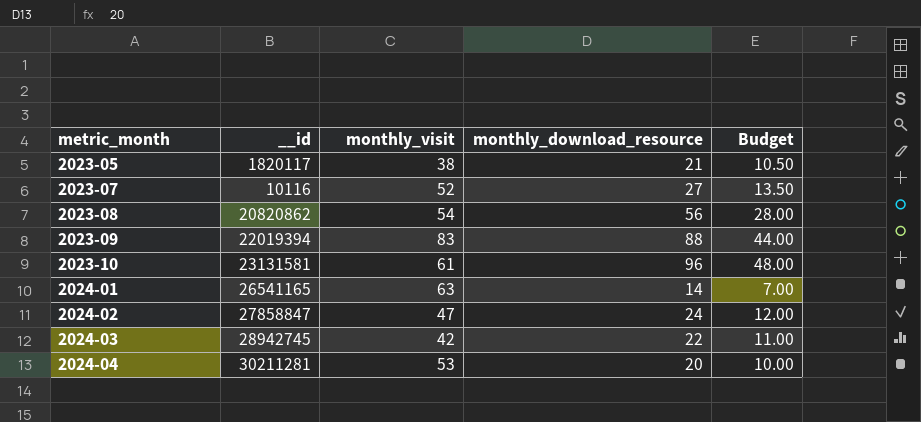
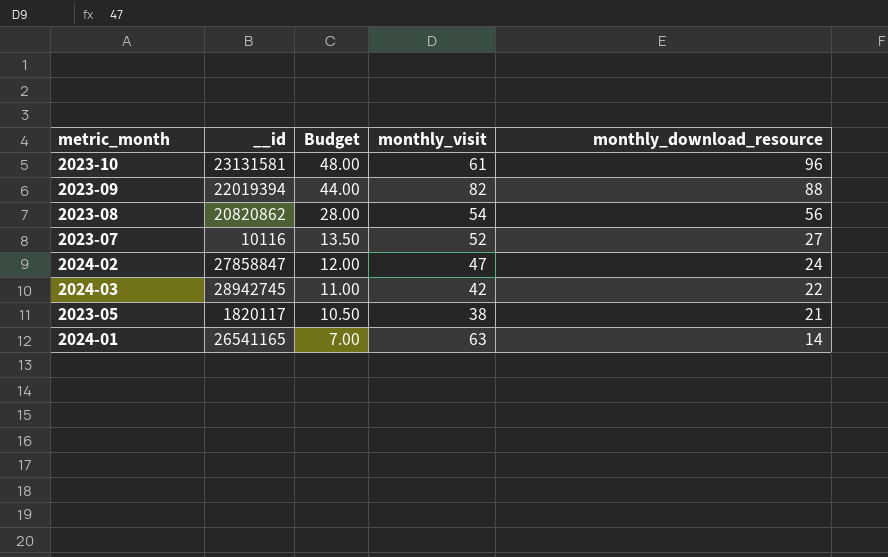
row order: metric_month ascending -> Budget descending
column Budget | position: 5 -> 3
row 2024-04: 30211281 | 53 | 20 | 10.00 -> none
2023-09 | monthly_visit: 83 -> 82

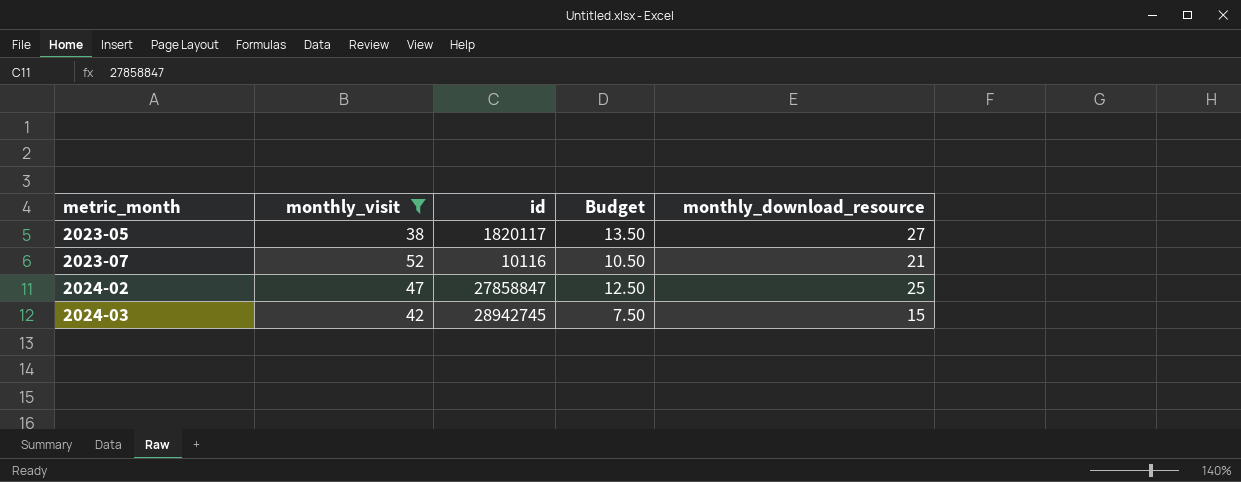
filter: none -> monthly_visit <= 52
row order: Budget descending -> metric_month ascending
column monthly_visit | position: 4 -> 2
column name: __id -> id
2023-05 | Budget: 10.50 -> 13.50
2023-05 | monthly_download_resource: 21 -> 27
2023-07 | Budget: 13.50 -> 10.50
2023-07 | monthly_download_resource: 27 -> 21
2024-02 | Budget: 12.00 -> 12.50
2024-02 | monthly_download_resource: 24 -> 25
2024-03 | Budget: 11.00 -> 7.50
2024-03 | monthly_download_resource: 22 -> 15

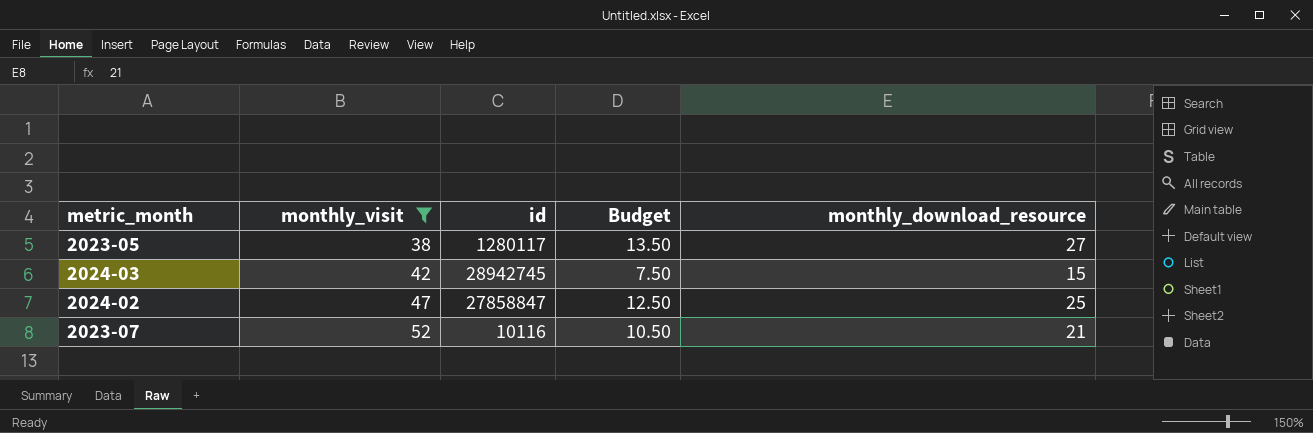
row order: metric_month ascending -> monthly_visit ascending
2023-05 | id: 1820117 -> 1280117

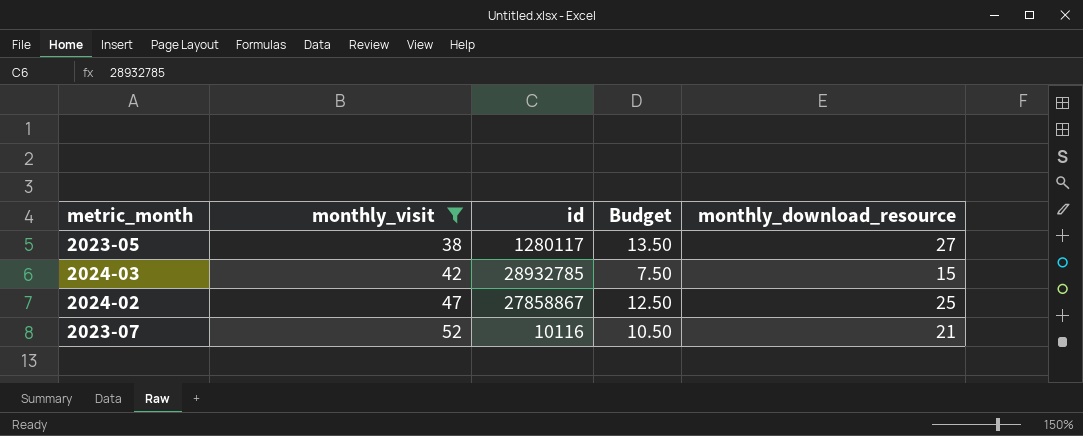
2024-03 | id: 28942745 -> 28932785
2024-02 | id: 27858847 -> 27858867

